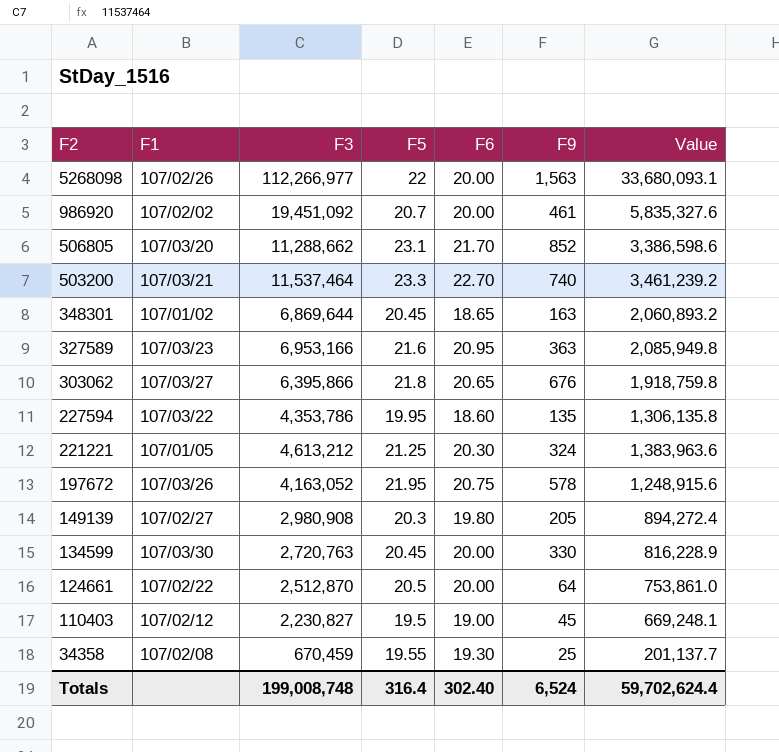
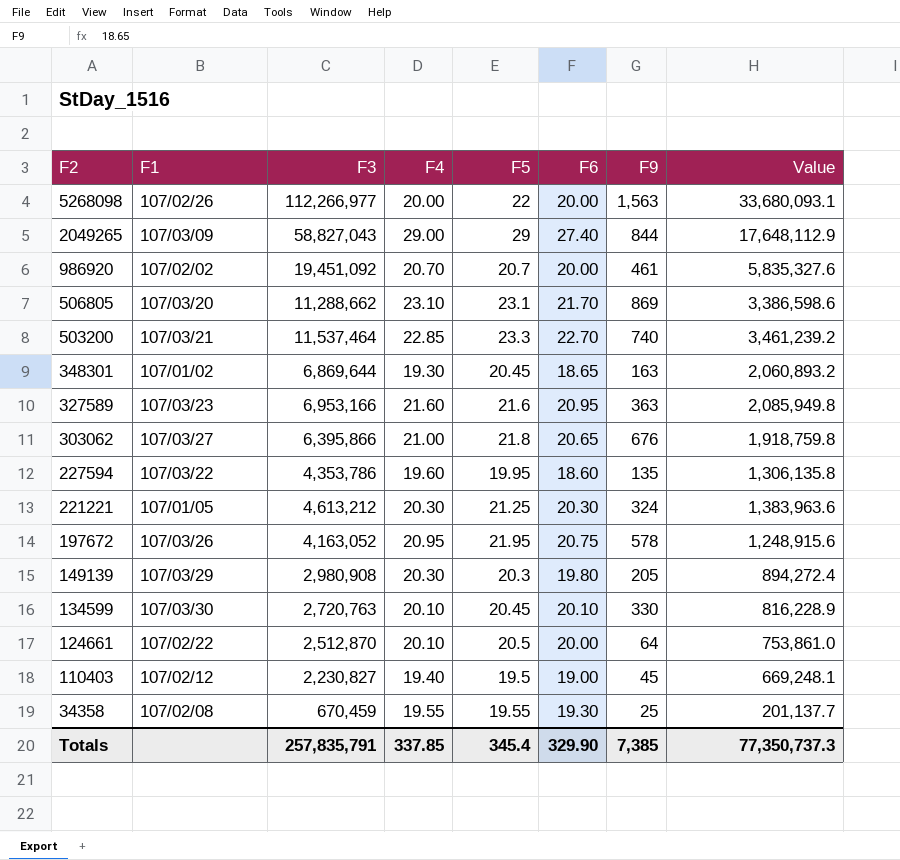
column F4 | position: none -> 4
row 2049265: none -> 107/03/09 | 58,827,043 | 29.00 | 29 | 27.40 | 844 | 17,648,112.9
506805 | F9: 852 -> 869
149139 | F1: 107/02/27 -> 107/03/29
134599 | F6: 20.00 -> 20.10
Totals | F3: 199,008,748 -> 257,835,791
Totals | F5: 316.4 -> 345.4
Totals | F6: 302.40 -> 329.90
Totals | F9: 6,524 -> 7,385
Totals | Value: 59,702,624.4 -> 77,350,737.3

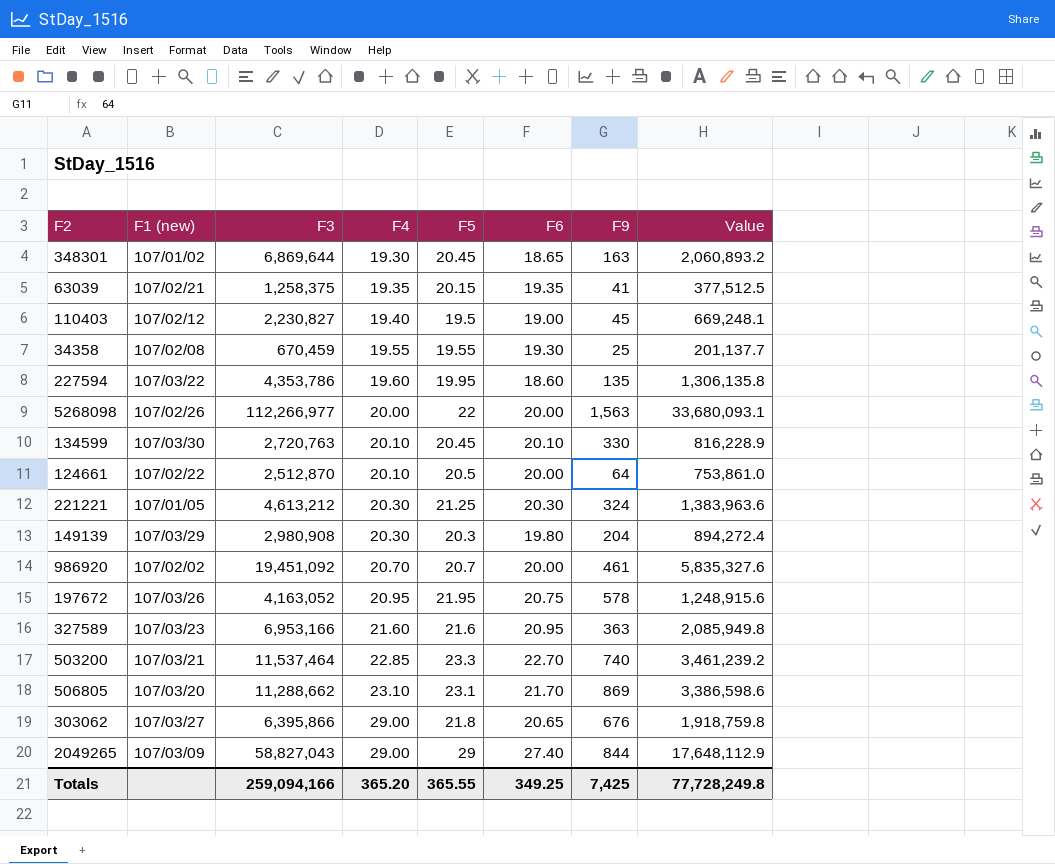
row order: F2 descending -> F4 ascending
column name: F1 -> F1 (new)
row 63039: none -> 107/02/21 | 1,258,375 | 19.35 | 20.15 | 19.35 | 41 | 377,512.5
149139 | F9: 205 -> 204
303062 | F4: 21.00 -> 29.00
Totals | F3: 257,835,791 -> 259,094,166
Totals | F4: 337.85 -> 365.20
Totals | F5: 345.4 -> 365.55
Totals | F6: 329.90 -> 349.25
Totals | F9: 7,385 -> 7,425
Totals | Value: 77,350,737.3 -> 77,728,249.8

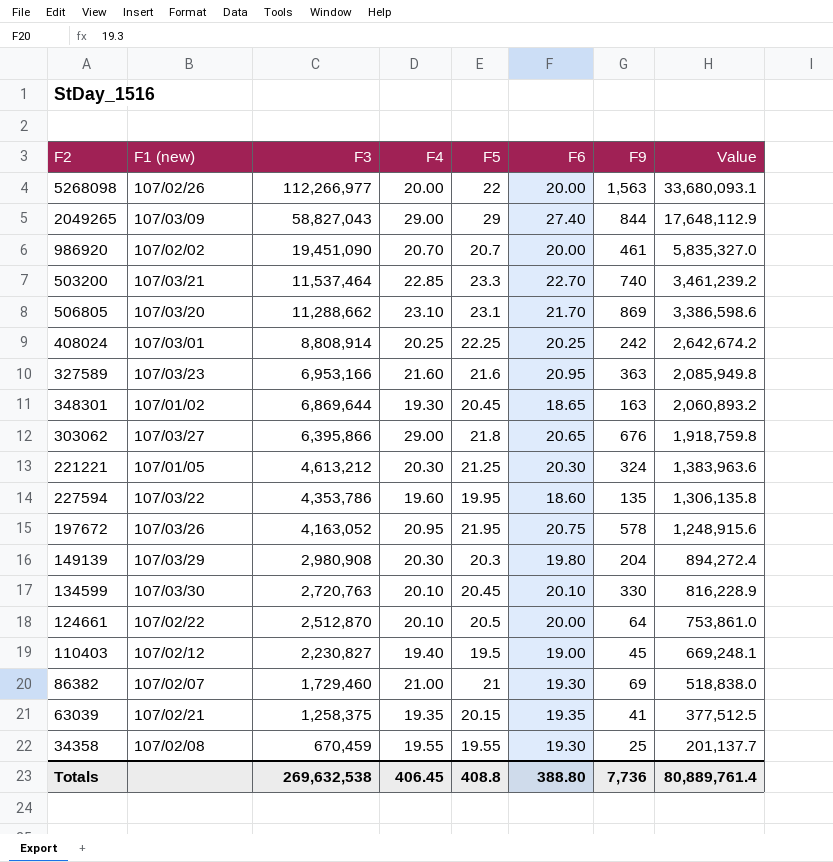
row order: F4 ascending -> F3 descending
986920 | F3: 19,451,092 -> 19,451,090
986920 | Value: 5,835,327.6 -> 5,835,327.0
row 408024: none -> 107/03/01 | 8,808,914 | 20.25 | 22.25 | 20.25 | 242 | 2,642,674.2
row 86382: none -> 107/02/07 | 1,729,460 | 21.00 | 21 | 19.30 | 69 | 518,838.0
Totals | F3: 259,094,166 -> 269,632,538
Totals | F4: 365.20 -> 406.45
Totals | F5: 365.55 -> 408.8
Totals | F6: 349.25 -> 388.80
Totals | F9: 7,425 -> 7,736
Totals | Value: 77,728,249.8 -> 80,889,761.4

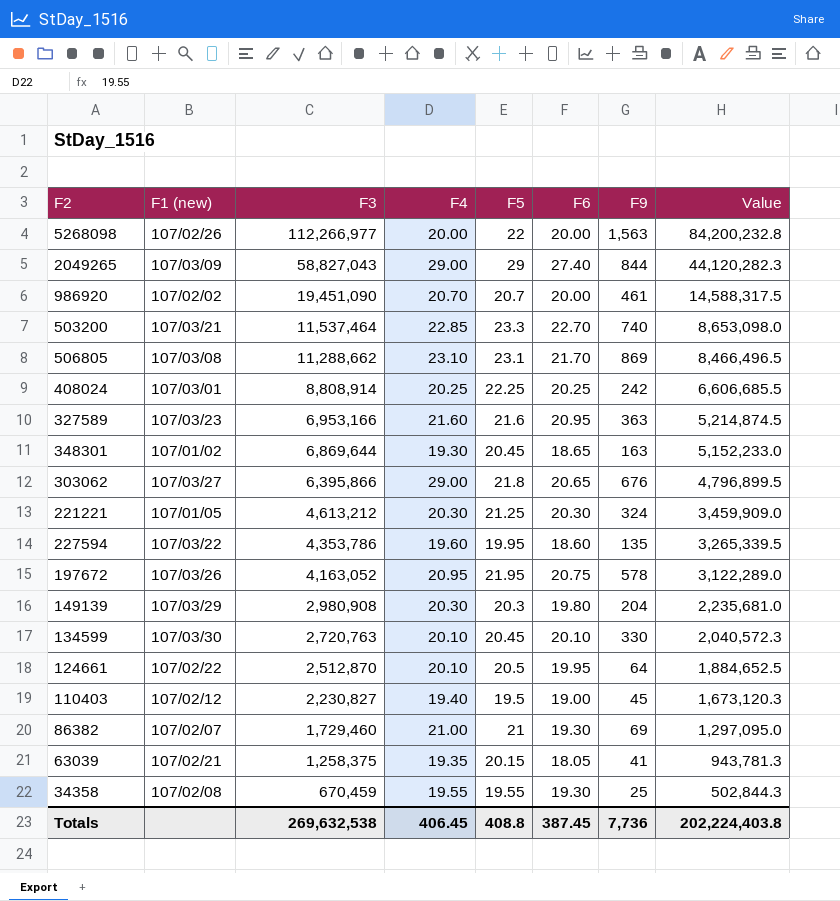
column Value | formula: [F3] * 0.3 -> [F3] * 0.75
506805 | F1 (new): 107/03/20 -> 107/03/08
124661 | F6: 20.00 -> 19.95
63039 | F6: 19.35 -> 18.05
Totals | F6: 388.80 -> 387.45
Totals | Value: 80,889,761.4 -> 202,224,403.8

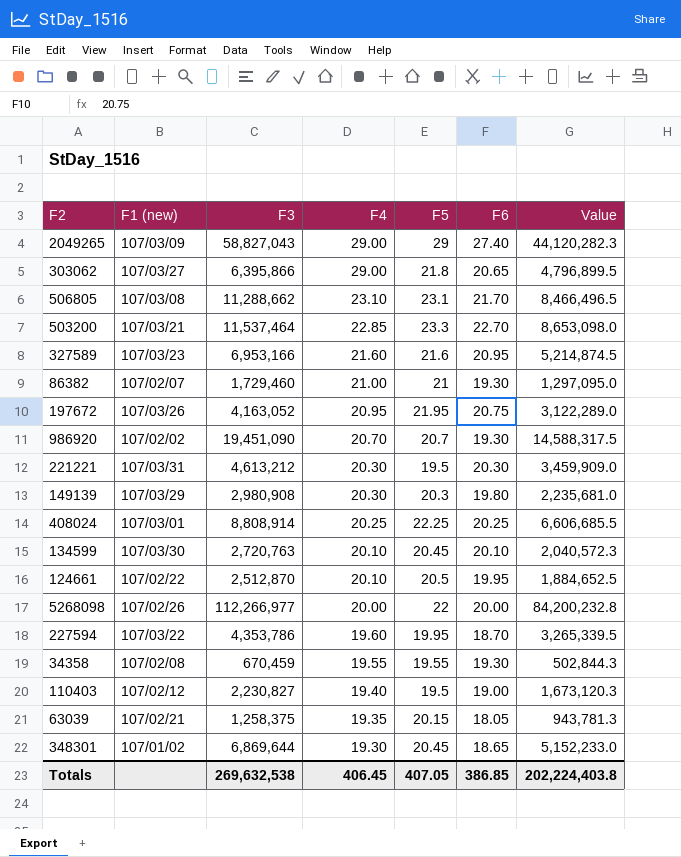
row order: F3 descending -> F4 descending
column F9 | position: 7 -> none
986920 | F6: 20.00 -> 19.30
221221 | F1 (new): 107/01/05 -> 107/03/31
221221 | F5: 21.25 -> 19.5
227594 | F6: 18.60 -> 18.70
Totals | F5: 408.8 -> 407.05
Totals | F6: 387.45 -> 386.85

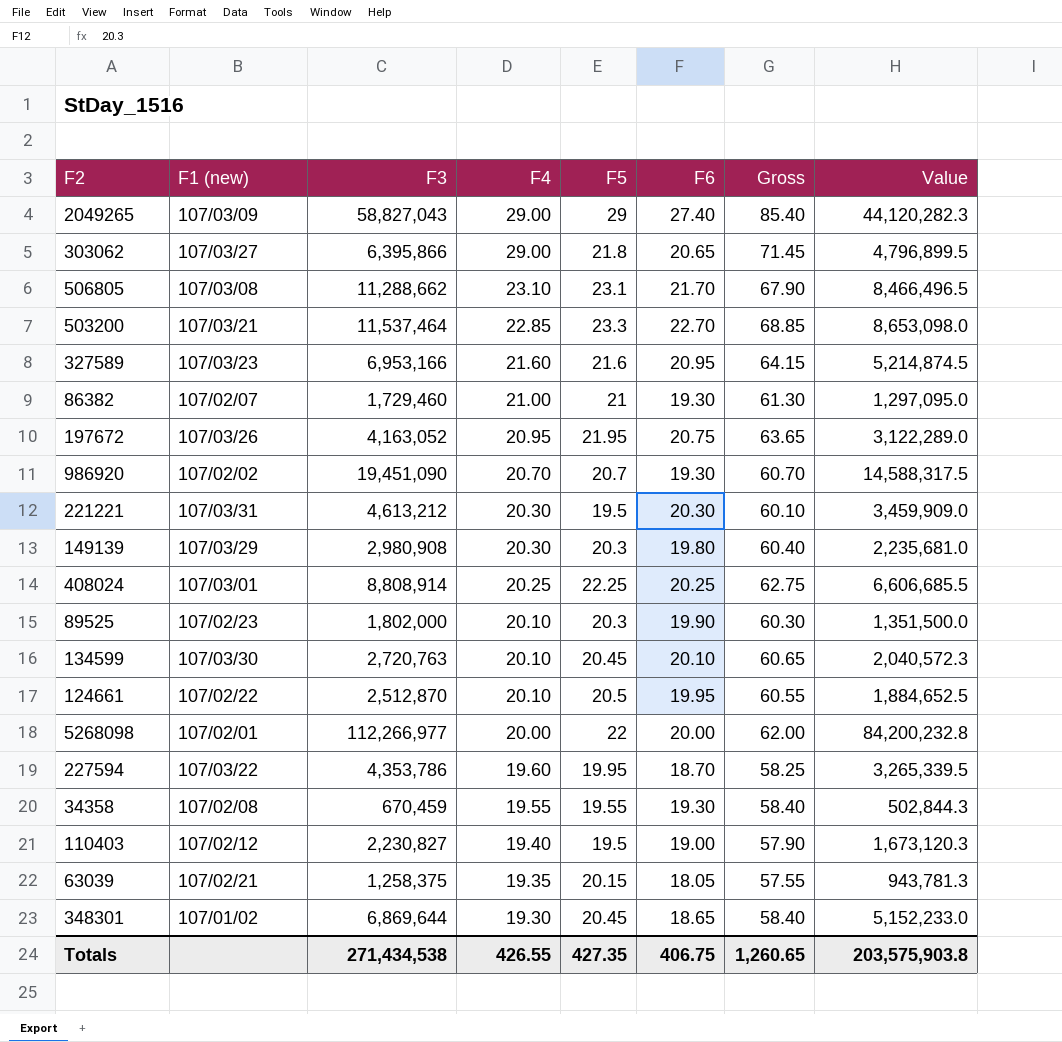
column Gross | formula: none -> [F4] + [F5] + [F6]
row 89525: none -> 107/02/23 | 1,802,000 | 20.10 | 20.3 | 19.90 | 60.30 | 1,351,500.0
5268098 | F1 (new): 107/02/26 -> 107/02/01
Totals | F3: 269,632,538 -> 271,434,538
Totals | F4: 406.45 -> 426.55
Totals | F5: 407.05 -> 427.35
Totals | F6: 386.85 -> 406.75
Totals | Value: 202,224,403.8 -> 203,575,903.8

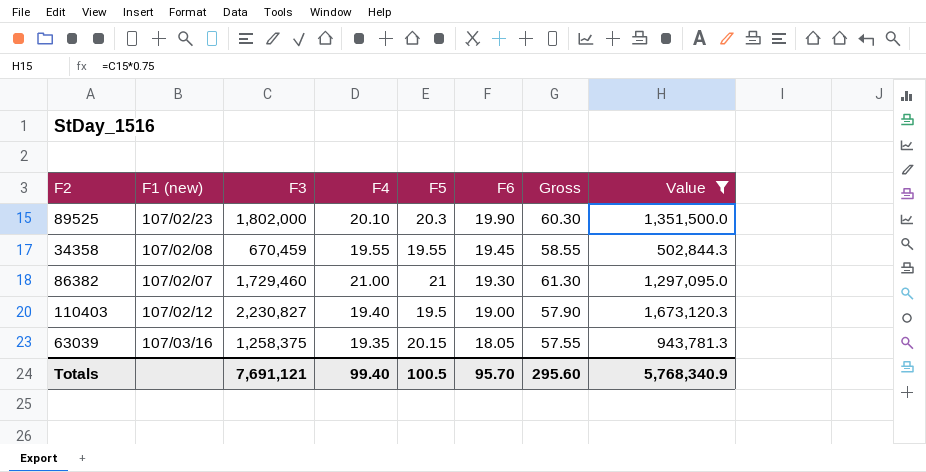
filter: none -> Value <= 1,673,120.3
row order: F4 descending -> F6 descending
34358 | F6: 19.30 -> 19.45
34358 | Gross: 58.40 -> 58.55
63039 | F1 (new): 107/02/21 -> 107/03/16
Totals | F3: 271,434,538 -> 7,691,121
Totals | F4: 426.55 -> 99.40
Totals | F5: 427.35 -> 100.5
Totals | F6: 406.75 -> 95.70
Totals | Gross: 1,260.65 -> 295.60
Totals | Value: 203,575,903.8 -> 5,768,340.9

